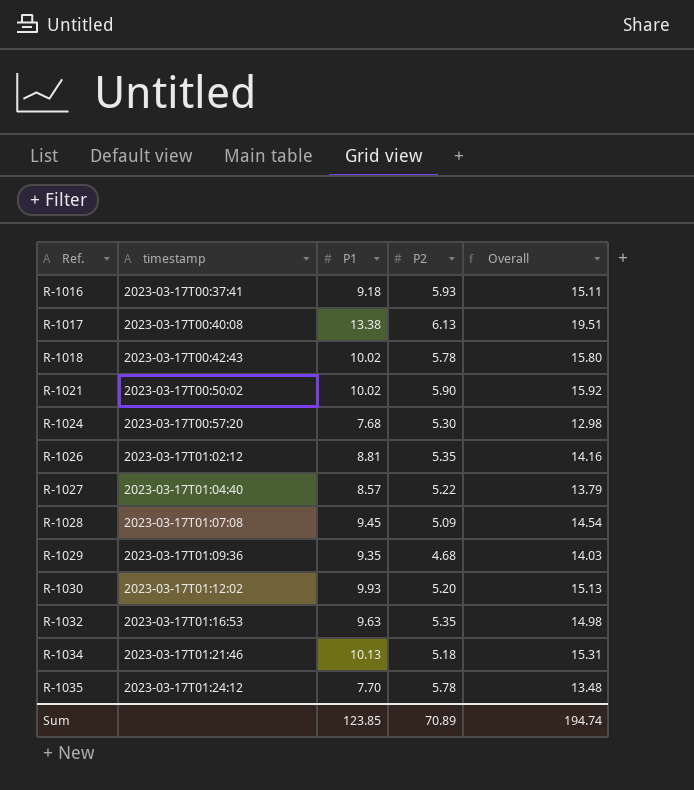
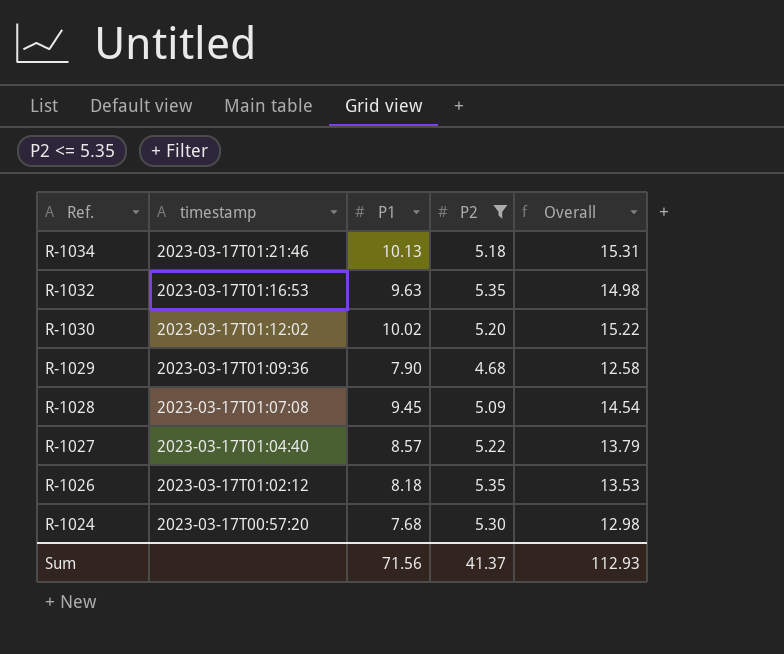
filter: none -> P2 <= 5.35
row order: Ref. ascending -> Ref. descending
R-1030 | P1: 9.93 -> 10.02
R-1030 | Overall: 15.13 -> 15.22
R-1029 | P1: 9.35 -> 7.90
R-1029 | Overall: 14.03 -> 12.58
R-1026 | P1: 8.81 -> 8.18
R-1026 | Overall: 14.16 -> 13.53
Sum | P1: 123.85 -> 71.56
Sum | P2: 70.89 -> 41.37
Sum | Overall: 194.74 -> 112.93

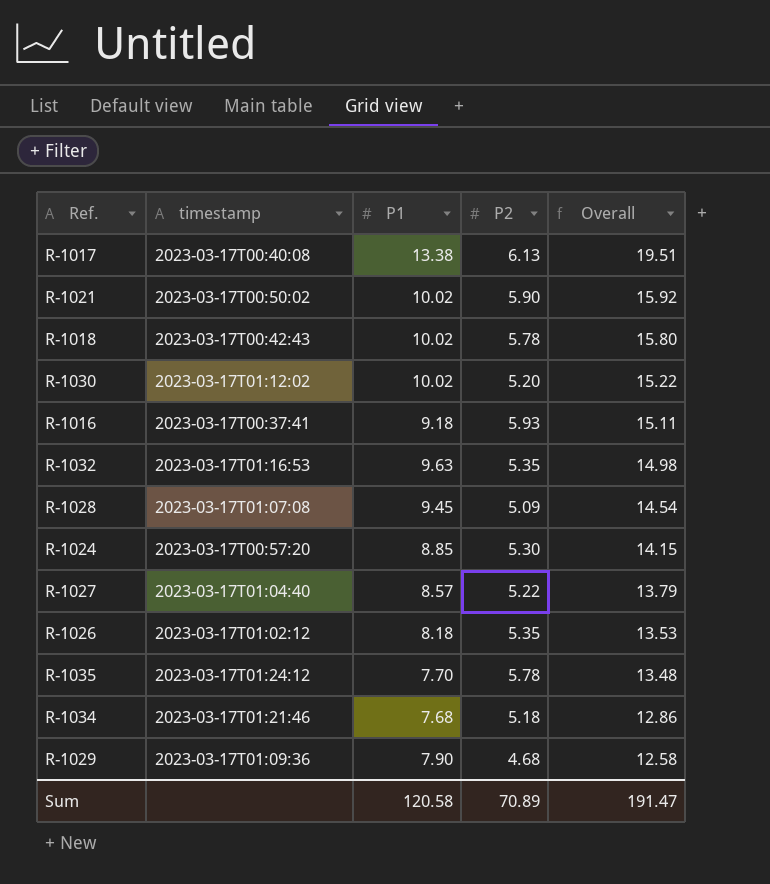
filter: P2 <= 5.35 -> none
row order: Ref. descending -> Overall descending
R-1024 | P1: 7.68 -> 8.85
R-1024 | Overall: 12.98 -> 14.15
R-1034 | P1: 10.13 -> 7.68
R-1034 | Overall: 15.31 -> 12.86
Sum | P1: 71.56 -> 120.58
Sum | P2: 41.37 -> 70.89
Sum | Overall: 112.93 -> 191.47

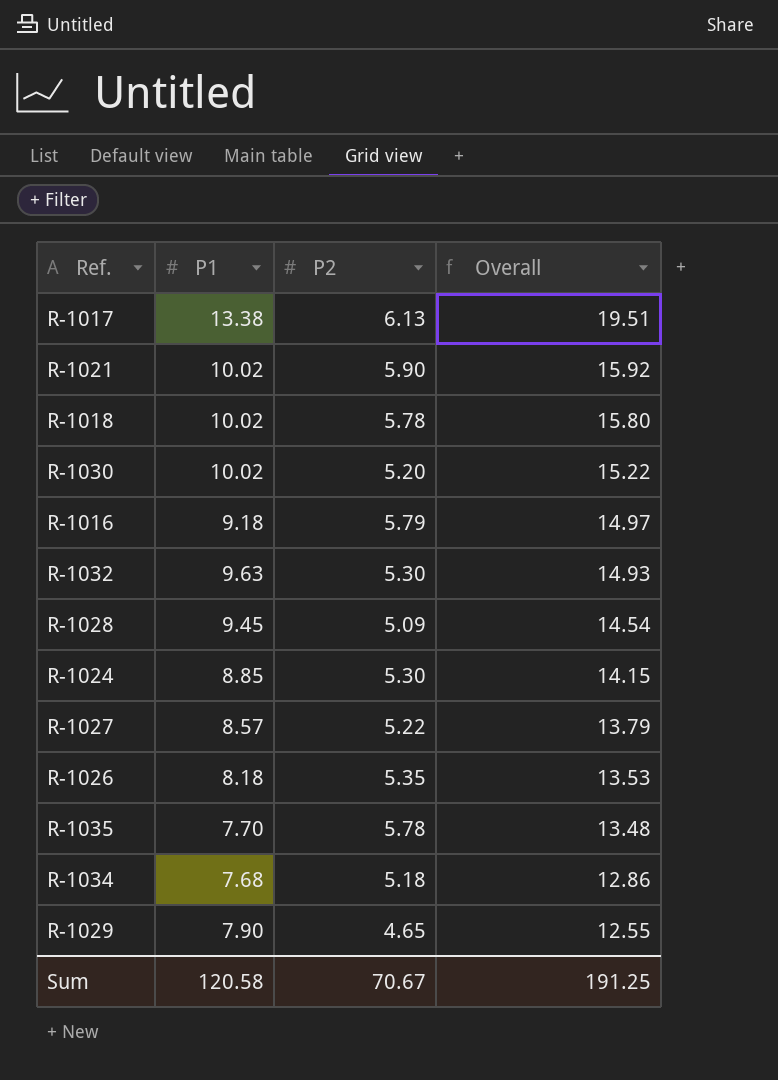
column timestamp | position: 2 -> none
R-1016 | P2: 5.93 -> 5.79
R-1016 | Overall: 15.11 -> 14.97
R-1032 | P2: 5.35 -> 5.30
R-1032 | Overall: 14.98 -> 14.93
R-1029 | P2: 4.68 -> 4.65
R-1029 | Overall: 12.58 -> 12.55
Sum | P2: 70.89 -> 70.67
Sum | Overall: 191.47 -> 191.25

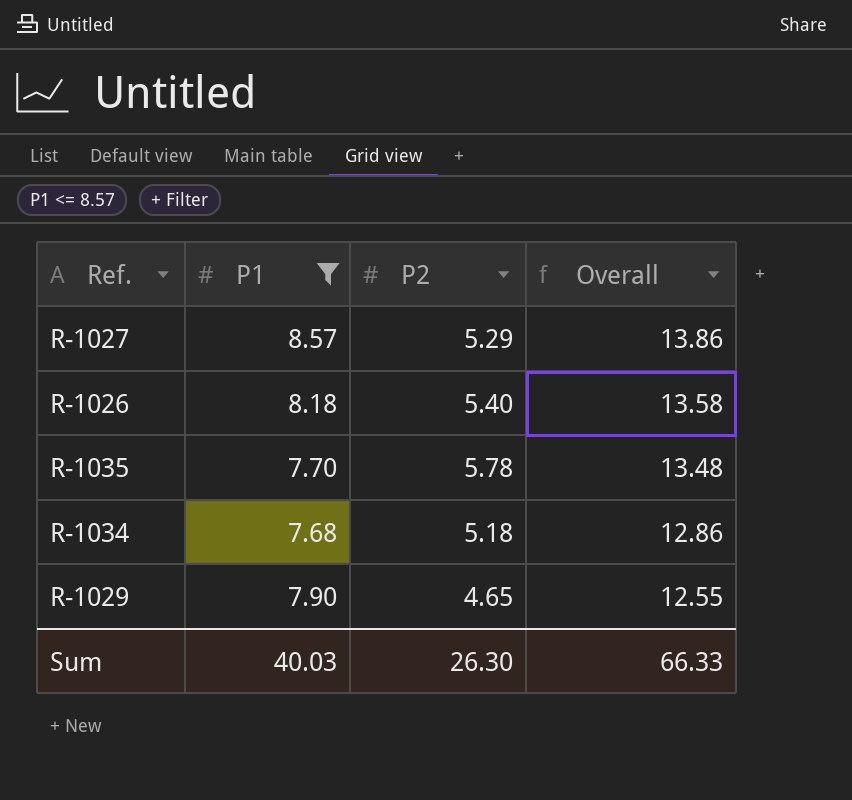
filter: none -> P1 <= 8.57
R-1027 | P2: 5.22 -> 5.29
R-1027 | Overall: 13.79 -> 13.86
R-1026 | P2: 5.35 -> 5.40
R-1026 | Overall: 13.53 -> 13.58
Sum | P1: 120.58 -> 40.03
Sum | P2: 70.67 -> 26.30
Sum | Overall: 191.25 -> 66.33

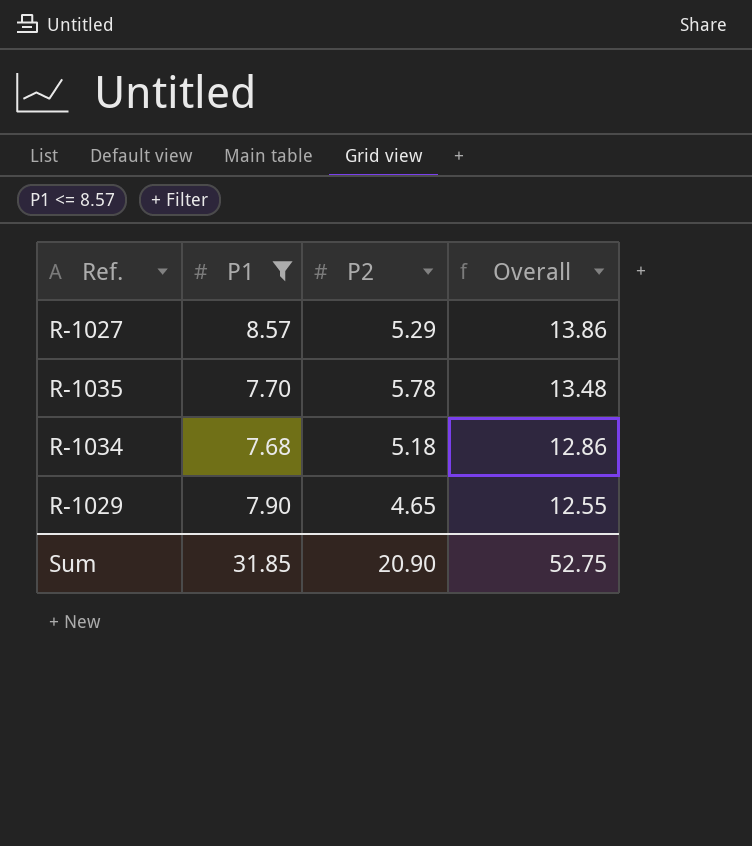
row R-1026: 8.18 | 5.40 | 13.58 -> none
Sum | P1: 40.03 -> 31.85
Sum | P2: 26.30 -> 20.90
Sum | Overall: 66.33 -> 52.75

